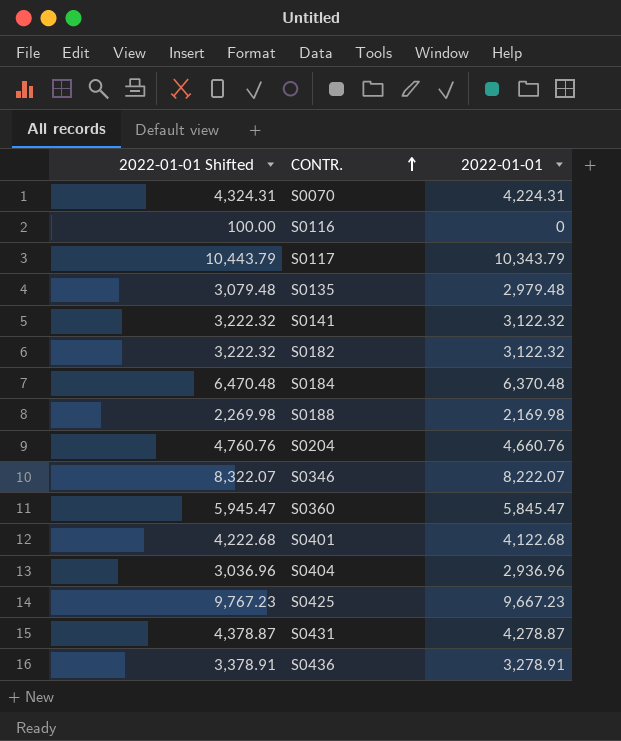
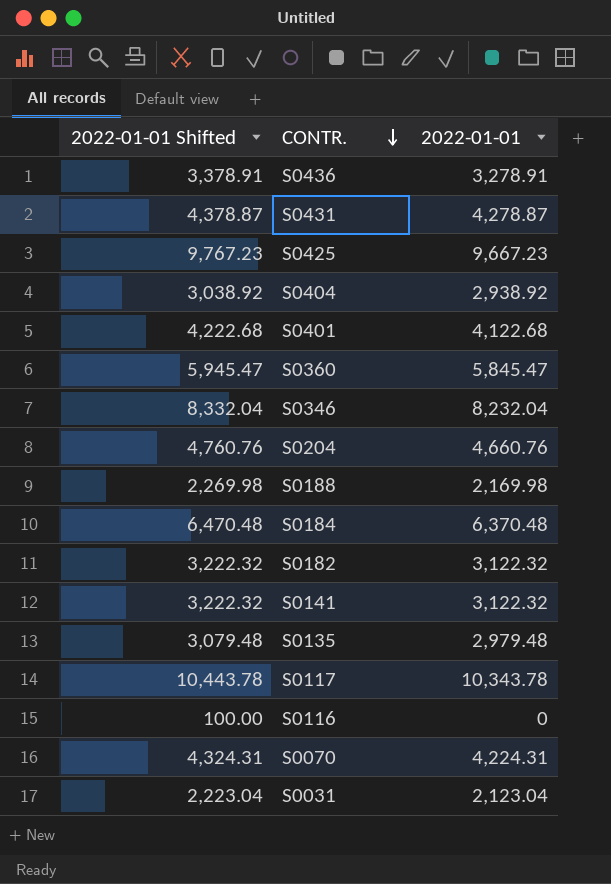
row order: CONTR. ascending -> CONTR. descending
S0404 | 2022-01-01 Shifted: 3,036.96 -> 3,038.92
S0404 | 2022-01-01: 2,936.96 -> 2,938.92
S0346 | 2022-01-01 Shifted: 8,322.07 -> 8,332.04
S0346 | 2022-01-01: 8,222.07 -> 8,232.04
S0117 | 2022-01-01 Shifted: 10,443.79 -> 10,443.78
S0117 | 2022-01-01: 10,343.79 -> 10,343.78
row S0031: none -> 2,223.04 | 2,123.04

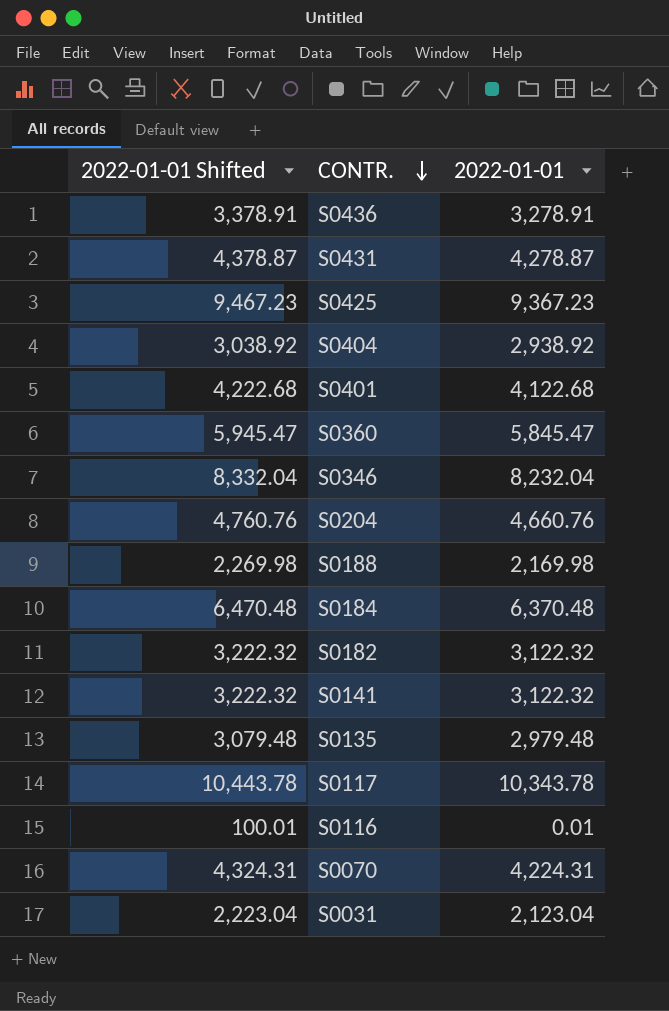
S0425 | 2022-01-01 Shifted: 9,767.23 -> 9,467.23
S0425 | 2022-01-01: 9,667.23 -> 9,367.23
S0116 | 2022-01-01 Shifted: 100.00 -> 100.01
S0116 | 2022-01-01: 0 -> 0.01

